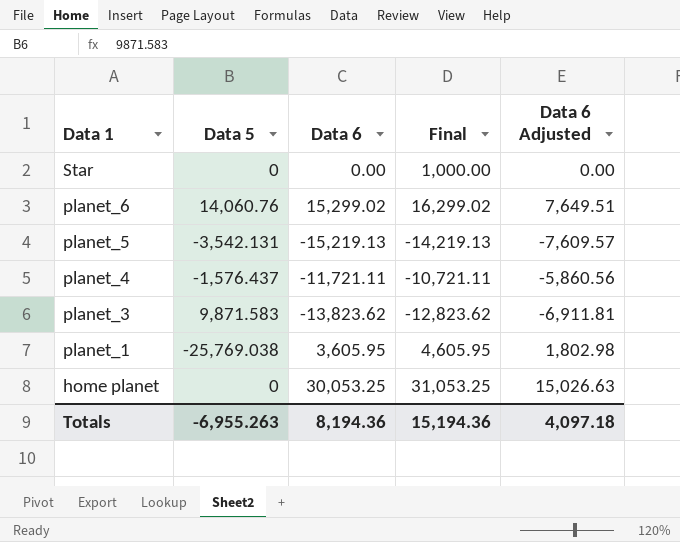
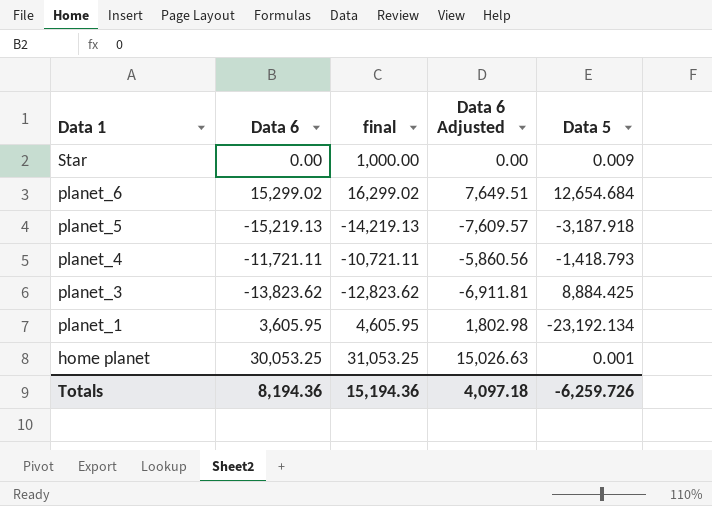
column name: Final -> final
column Data 5 | position: 2 -> 5
Star | Data 5: 0 -> 0.009
planet_6 | Data 5: 14,060.76 -> 12,654.684
planet_5 | Data 5: -3,542.131 -> -3,187.918
planet_4 | Data 5: -1,576.437 -> -1,418.793
planet_3 | Data 5: 9,871.583 -> 8,884.425
planet_1 | Data 5: -25,769.038 -> -23,192.134
home planet | Data 5: 0 -> 0.001
Totals | Data 5: -6,955.263 -> -6,259.726

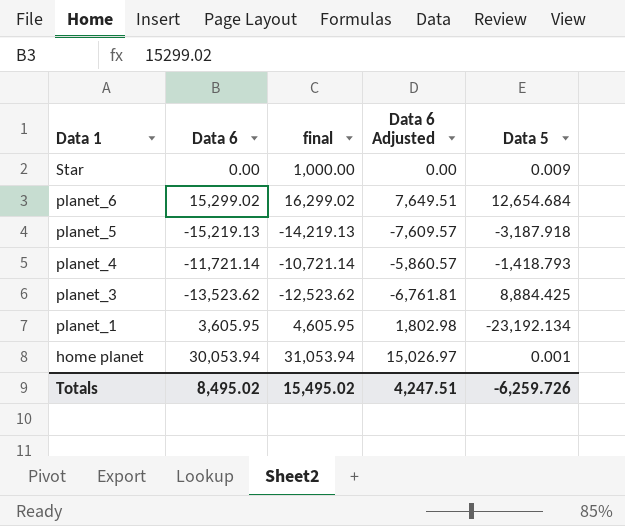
planet_4 | Data 6: -11,721.11 -> -11,721.14
planet_4 | final: -10,721.11 -> -10,721.14
planet_4 | Data 6 Adjusted: -5,860.56 -> -5,860.57
planet_3 | Data 6: -13,823.62 -> -13,523.62
planet_3 | final: -12,823.62 -> -12,523.62
planet_3 | Data 6 Adjusted: -6,911.81 -> -6,761.81
home planet | Data 6: 30,053.25 -> 30,053.94
home planet | final: 31,053.25 -> 31,053.94
home planet | Data 6 Adjusted: 15,026.63 -> 15,026.97
Totals | Data 6: 8,194.36 -> 8,495.02
Totals | final: 15,194.36 -> 15,495.02
Totals | Data 6 Adjusted: 4,097.18 -> 4,247.51

